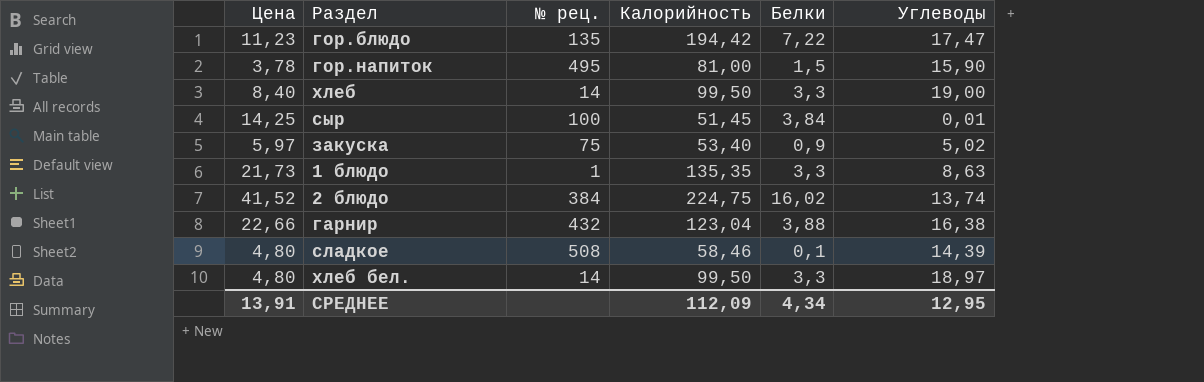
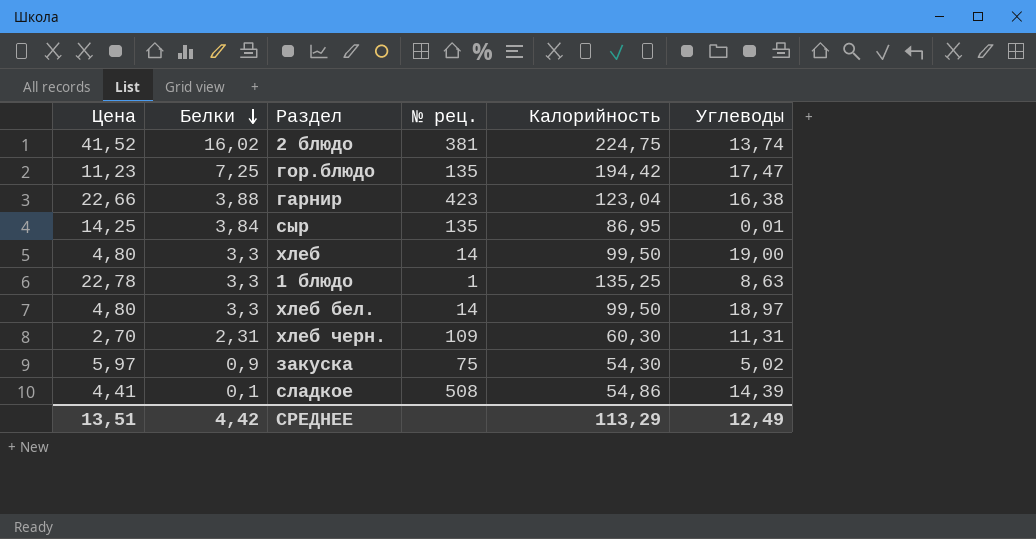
row order: none -> Белки descending
column Белки | position: 5 -> 2
row гор.напиток: 3,78 | 495 | 81,00 | 1,5 | 15,90 -> none
2 блюдо | № рец.: 384 -> 381
гор.блюдо | Белки: 7,22 -> 7,25
гарнир | № рец.: 432 -> 423
сыр | № рец.: 100 -> 135
сыр | Калорийность: 51,45 -> 86,95
хлеб | Цена: 8,40 -> 4,80
1 блюдо | Цена: 21,73 -> 22,78
1 блюдо | Калорийность: 135,35 -> 135,25
row хлеб черн.: none -> 2,70 | 2,31 | 109 | 60,30 | 11,31
закуска | Калорийность: 53,40 -> 54,30
сладкое | Цена: 4,80 -> 4,41
сладкое | Калорийность: 58,46 -> 54,86
СРЕДНЕЕ | Цена: 13,91 -> 13,51
СРЕДНЕЕ | Белки: 4,34 -> 4,42
СРЕДНЕЕ | Калорийность: 112,09 -> 113,29
СРЕДНЕЕ | Углеводы: 12,95 -> 12,49

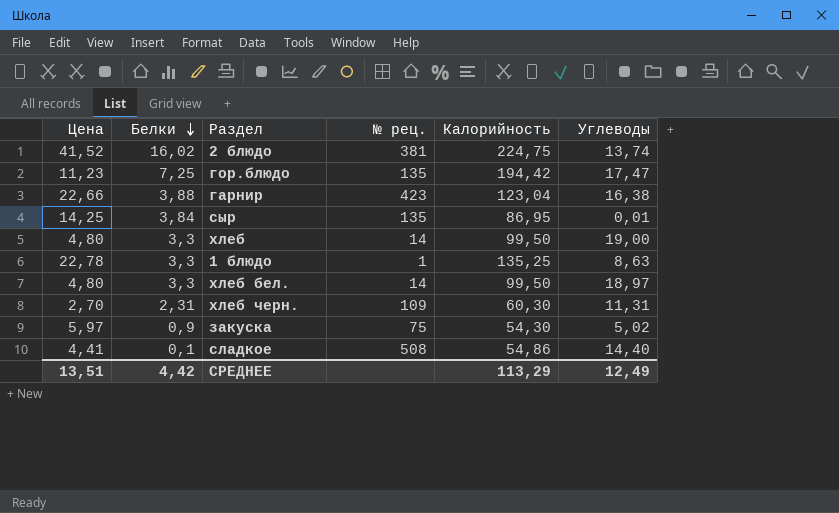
сладкое | Углеводы: 14,39 -> 14,40

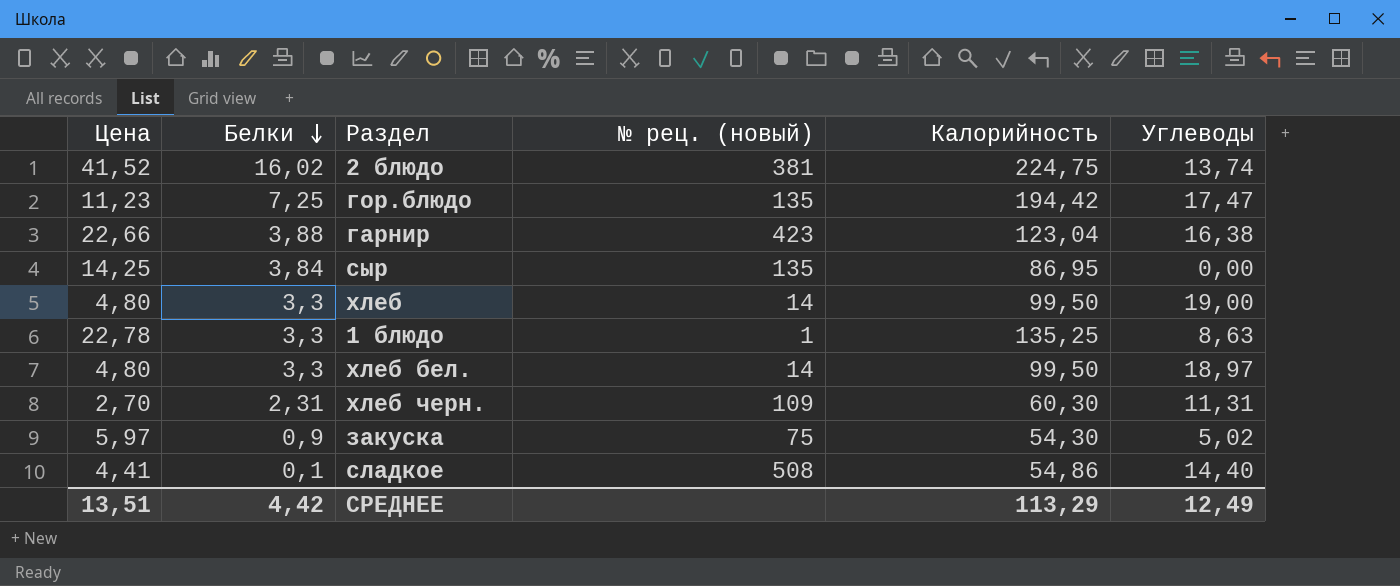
column name: № рец. -> № рец. (новый)
сыр | Углеводы: 0,01 -> 0,00

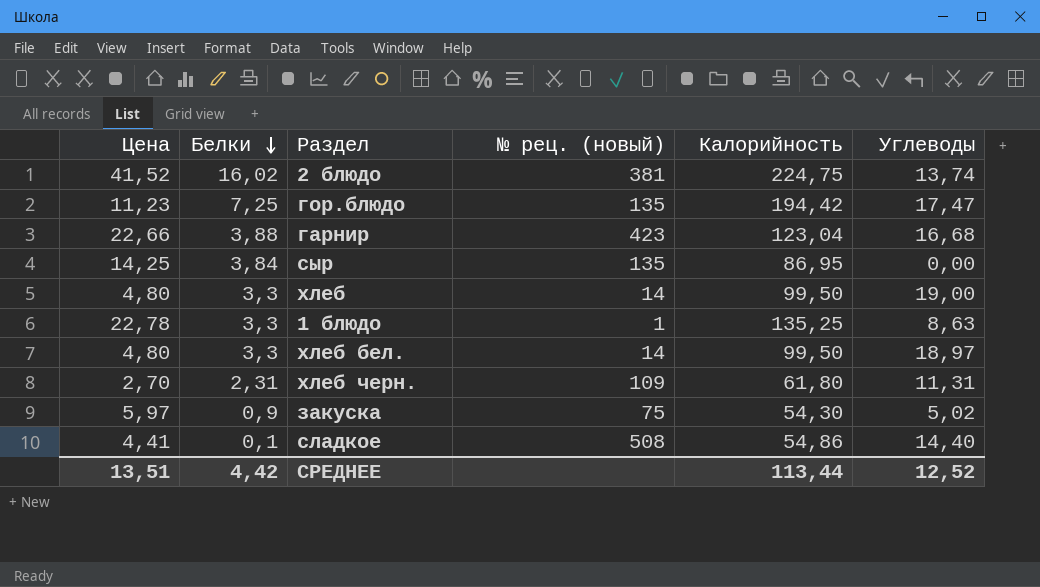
гарнир | Углеводы: 16,38 -> 16,68
хлеб черн. | Калорийность: 60,30 -> 61,80
СРЕДНЕЕ | Калорийность: 113,29 -> 113,44
СРЕДНЕЕ | Углеводы: 12,49 -> 12,52

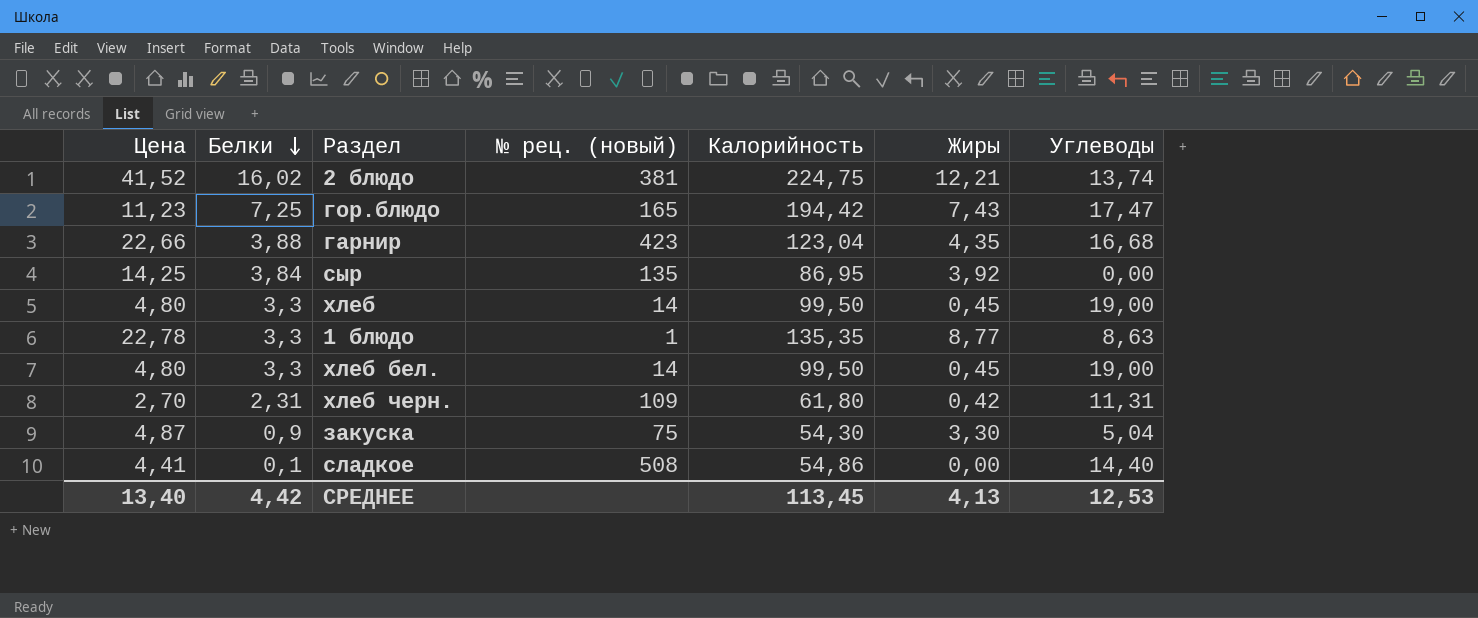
column Жиры | position: none -> 6
гор.блюдо | № рец. (новый): 135 -> 165
1 блюдо | Калорийность: 135,25 -> 135,35
хлеб бел. | Углеводы: 18,97 -> 19,00
закуска | Цена: 5,97 -> 4,87
закуска | Углеводы: 5,02 -> 5,04
СРЕДНЕЕ | Цена: 13,51 -> 13,40
СРЕДНЕЕ | Калорийность: 113,44 -> 113,45
СРЕДНЕЕ | Углеводы: 12,52 -> 12,53

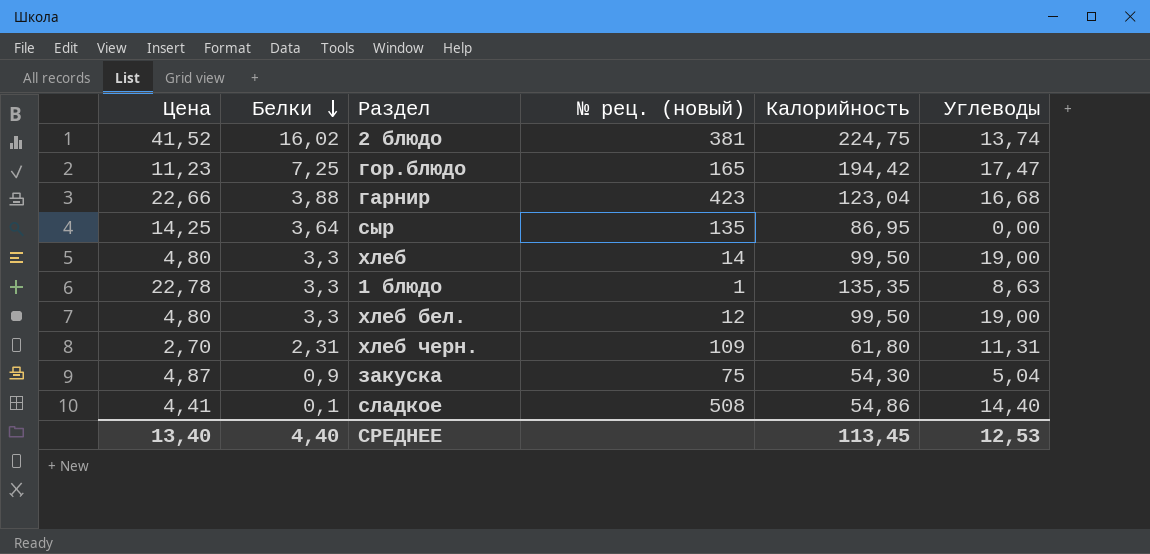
column Жиры | position: 6 -> none
сыр | Белки: 3,84 -> 3,64
хлеб бел. | № рец. (новый): 14 -> 12
СРЕДНЕЕ | Белки: 4,42 -> 4,40

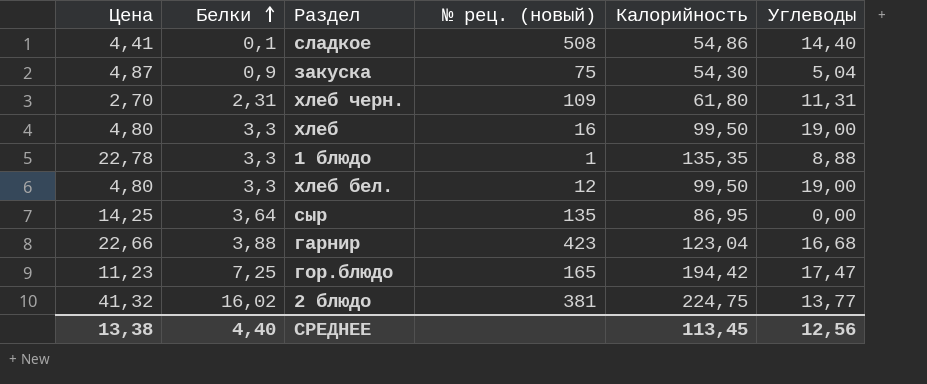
row order: Белки descending -> Белки ascending
хлеб | № рец. (новый): 14 -> 16
1 блюдо | Углеводы: 8,63 -> 8,88
2 блюдо | Цена: 41,52 -> 41,32
2 блюдо | Углеводы: 13,74 -> 13,77
СРЕДНЕЕ | Цена: 13,40 -> 13,38
СРЕДНЕЕ | Углеводы: 12,53 -> 12,56

